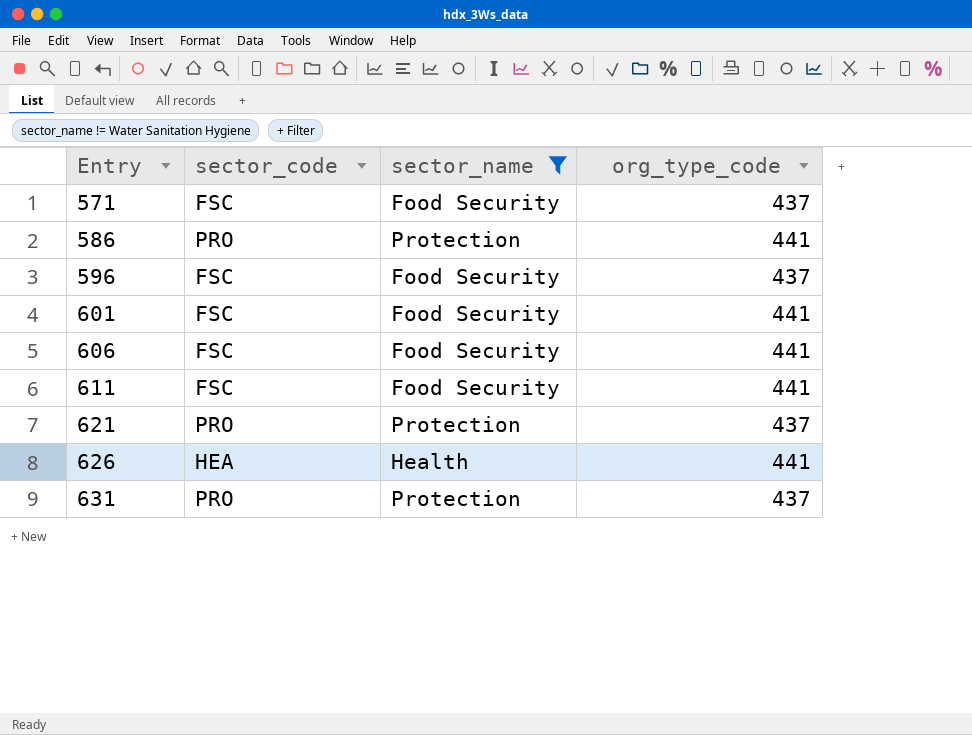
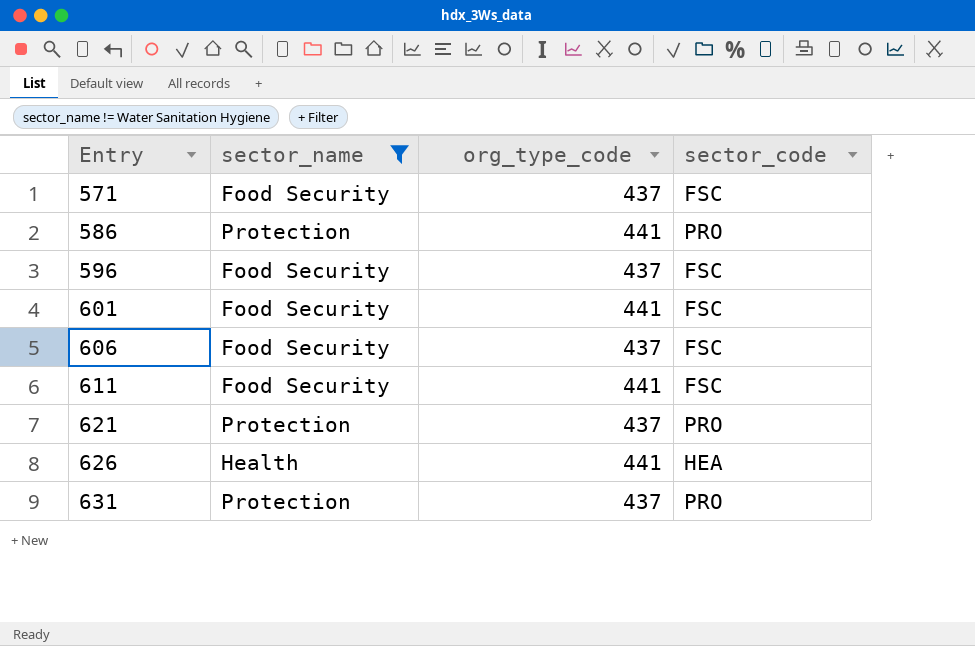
column sector_code | position: 2 -> 4
606 | org_type_code: 441 -> 437

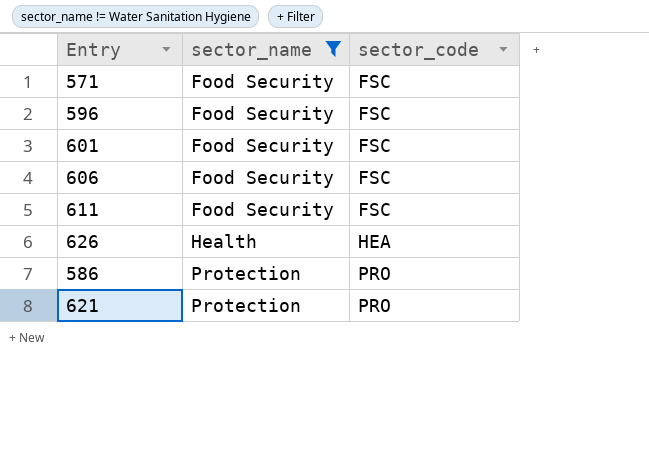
row order: Entry ascending -> sector_name ascending
column org_type_code | position: 3 -> none
row 631: Protection | 437 | PRO -> none

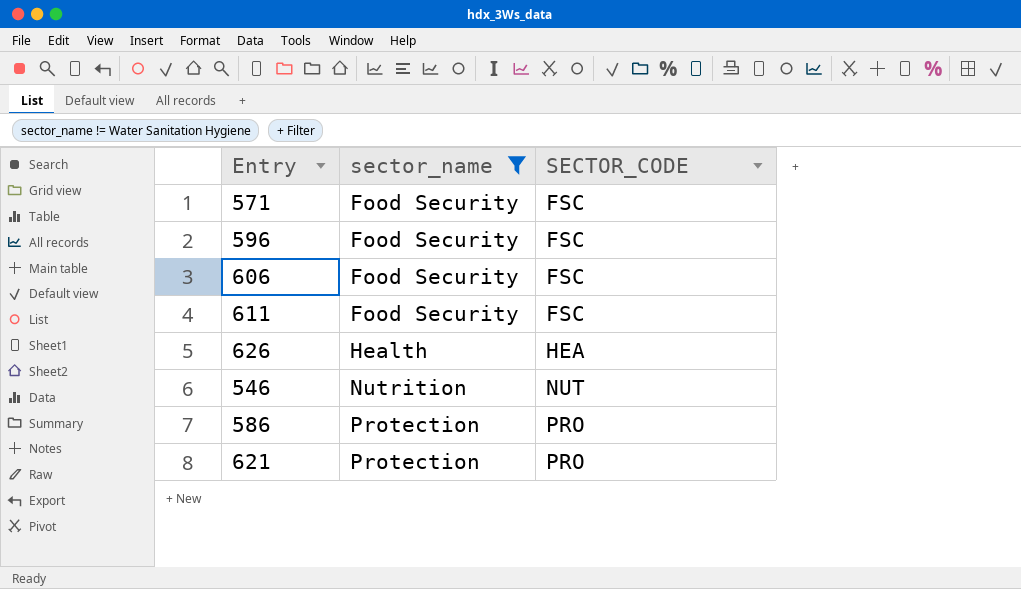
column name: sector_code -> SECTOR_CODE
row 601: Food Security | FSC -> none
row 546: none -> Nutrition | NUT

